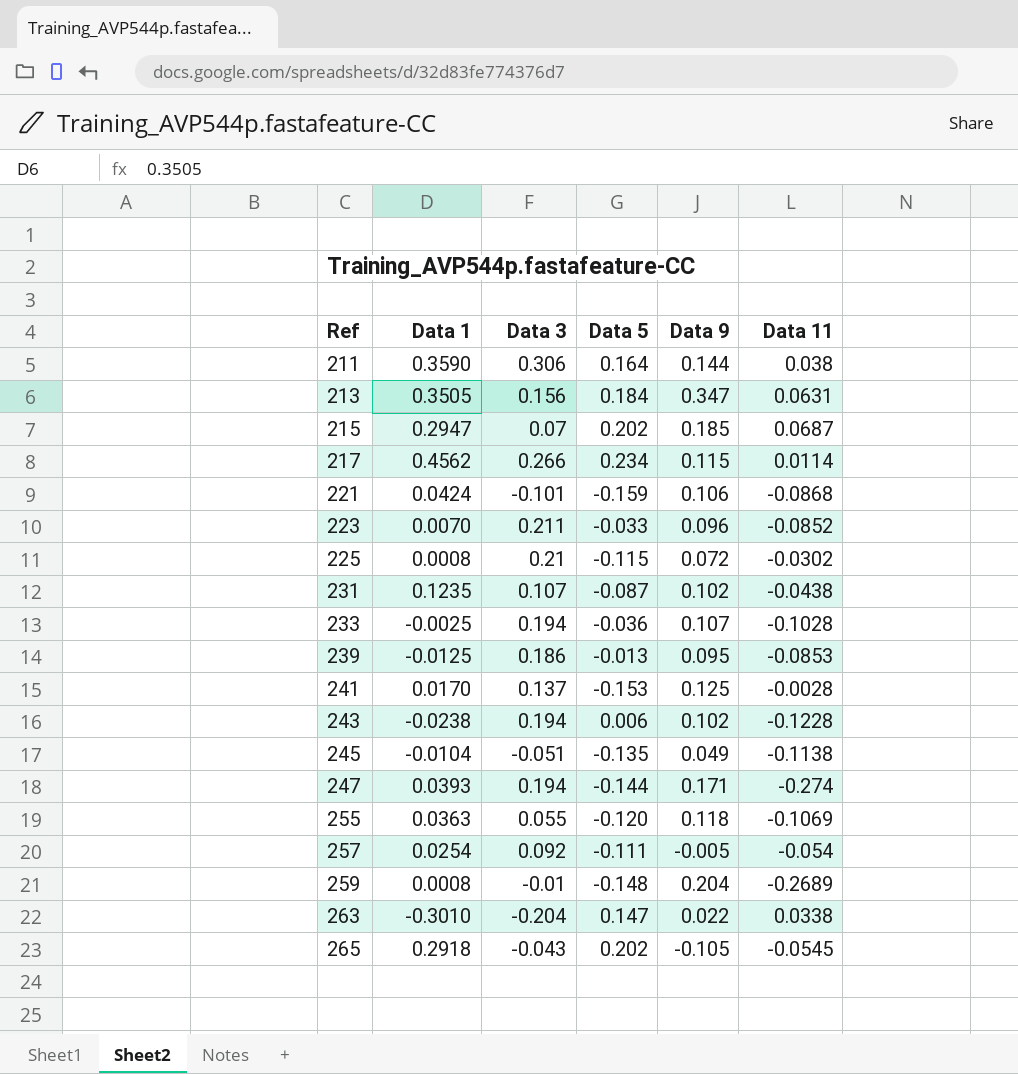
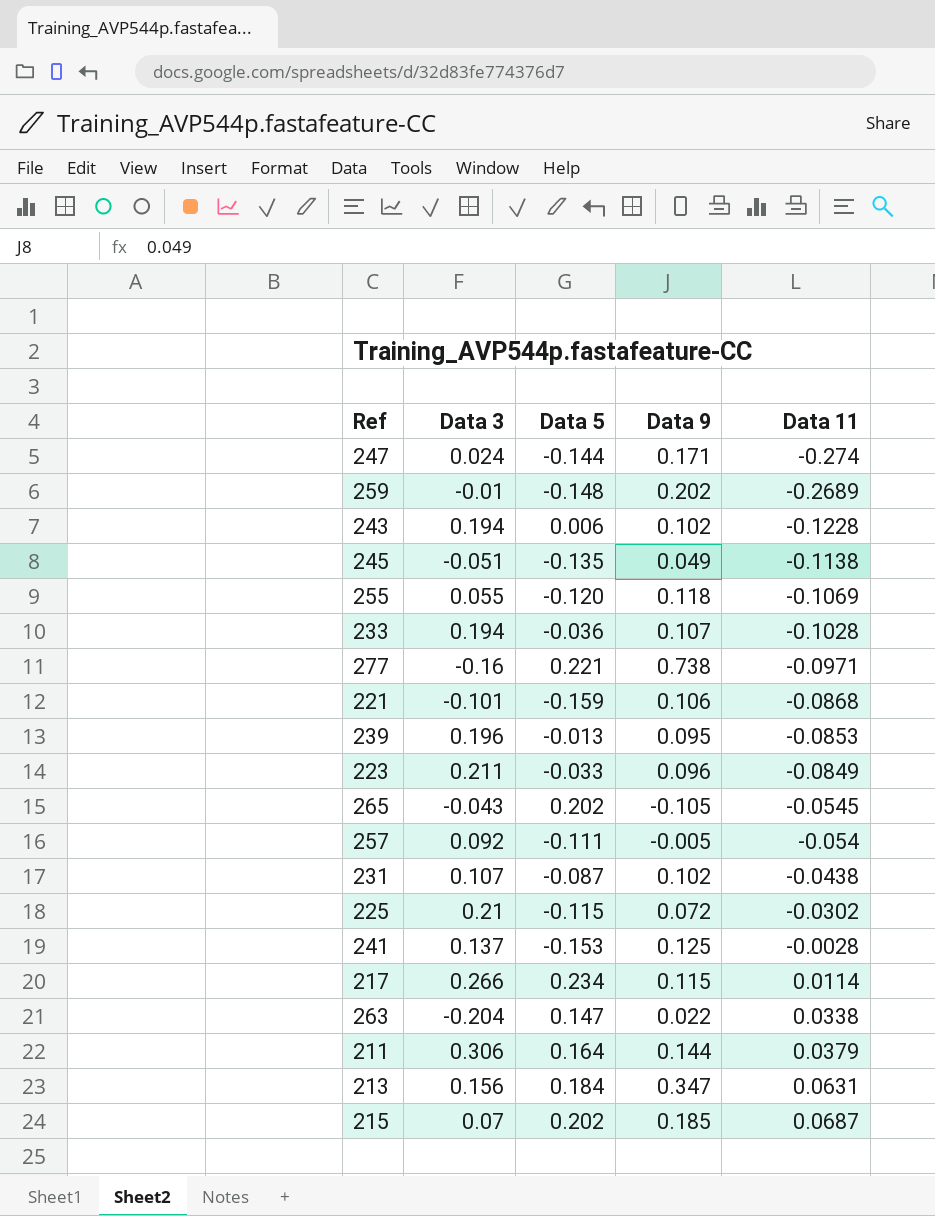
row order: Ref ascending -> Data 11 ascending
column Data 1 | position: 2 -> none
247 | Data 3: 0.194 -> 0.024
259 | Data 9: 0.204 -> 0.202
row 277: none -> -0.16 | 0.221 | 0.738 | -0.0971
239 | Data 3: 0.186 -> 0.196
223 | Data 11: -0.0852 -> -0.0849
211 | Data 11: 0.038 -> 0.0379

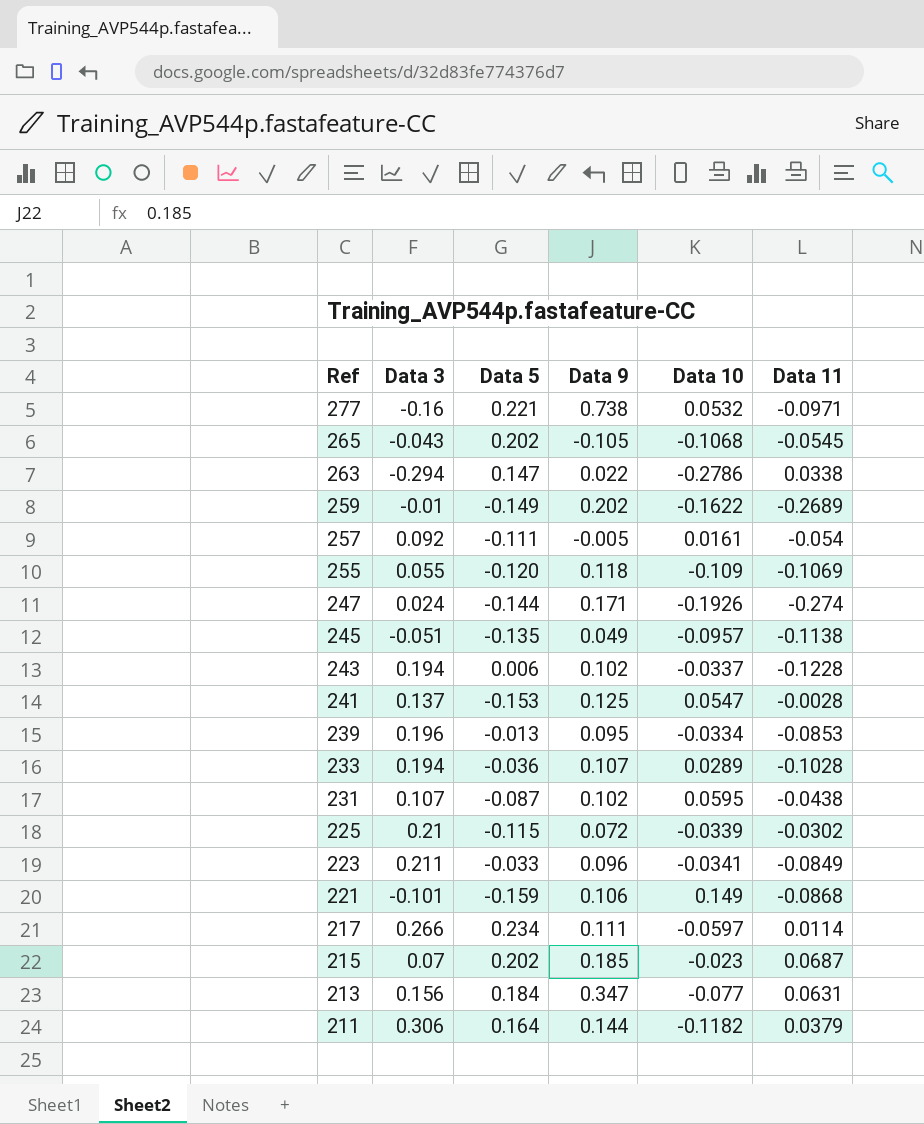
row order: Data 11 ascending -> Ref descending
column Data 10 | position: none -> 5
263 | Data 3: -0.204 -> -0.294
259 | Data 5: -0.148 -> -0.149
217 | Data 9: 0.115 -> 0.111

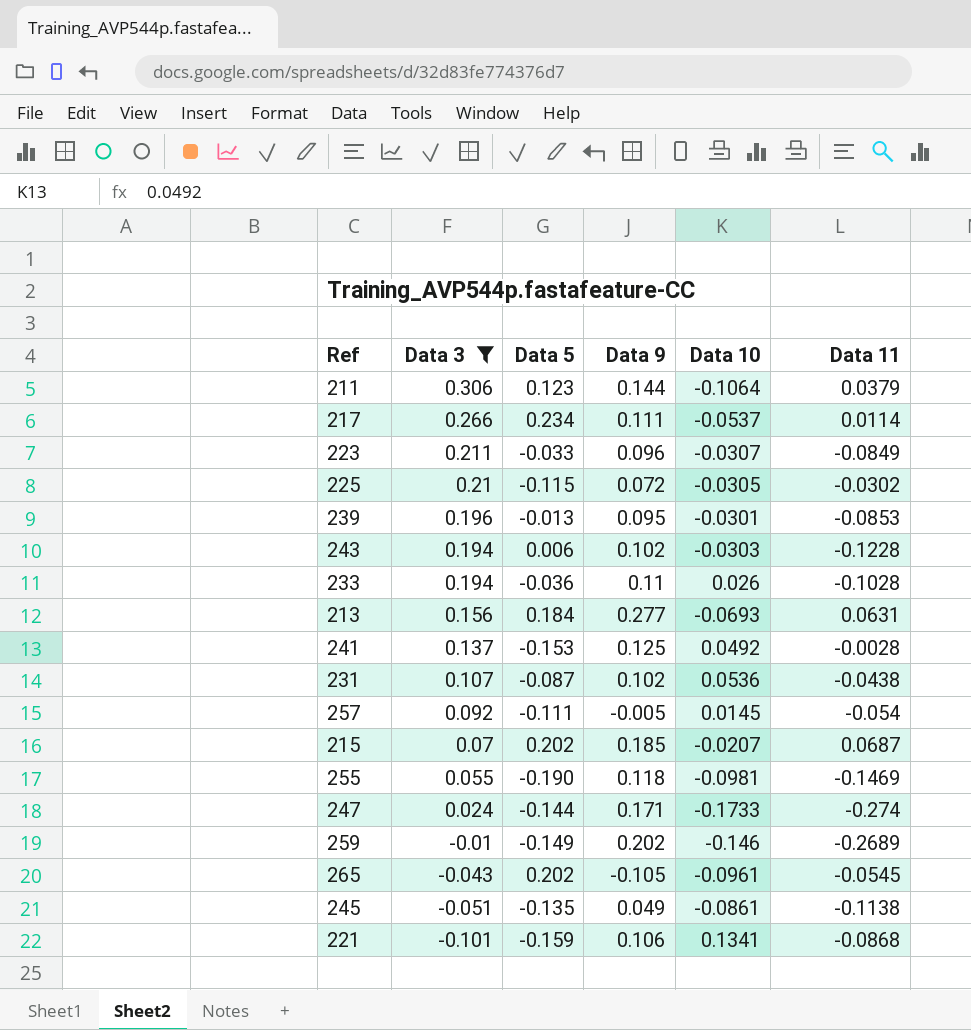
filter: none -> Data 3 >= -0.101
row order: Ref descending -> Data 3 descending
211 | Data 5: 0.164 -> 0.123
211 | Data 10: -0.1182 -> -0.1064
217 | Data 10: -0.0597 -> -0.0537
223 | Data 10: -0.0341 -> -0.0307
225 | Data 10: -0.0339 -> -0.0305
239 | Data 10: -0.0334 -> -0.0301
243 | Data 10: -0.0337 -> -0.0303
233 | Data 9: 0.107 -> 0.11
233 | Data 10: 0.0289 -> 0.026
213 | Data 9: 0.347 -> 0.277
213 | Data 10: -0.077 -> -0.0693
241 | Data 10: 0.0547 -> 0.0492
231 | Data 10: 0.0595 -> 0.0536
257 | Data 10: 0.0161 -> 0.0145
215 | Data 10: -0.023 -> -0.0207
255 | Data 5: -0.120 -> -0.190
255 | Data 10: -0.109 -> -0.0981
255 | Data 11: -0.1069 -> -0.1469
247 | Data 10: -0.1926 -> -0.1733
259 | Data 10: -0.1622 -> -0.146
265 | Data 10: -0.1068 -> -0.0961
245 | Data 10: -0.0957 -> -0.0861
221 | Data 10: 0.149 -> 0.1341

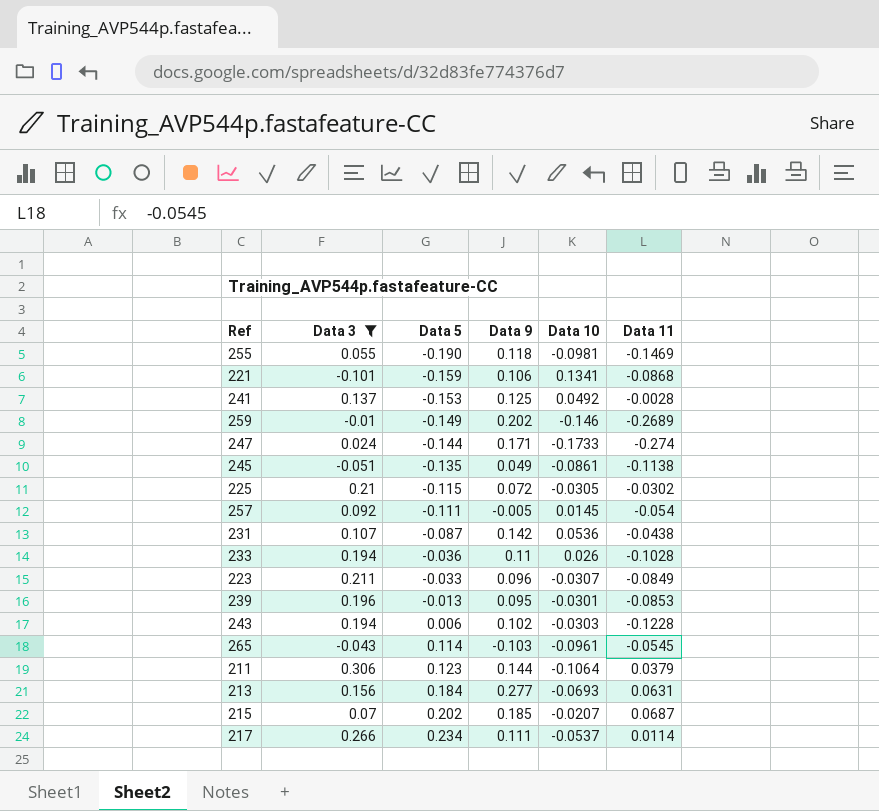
row order: Data 3 descending -> Data 5 ascending
231 | Data 9: 0.102 -> 0.142
265 | Data 5: 0.202 -> 0.114
265 | Data 9: -0.105 -> -0.103

